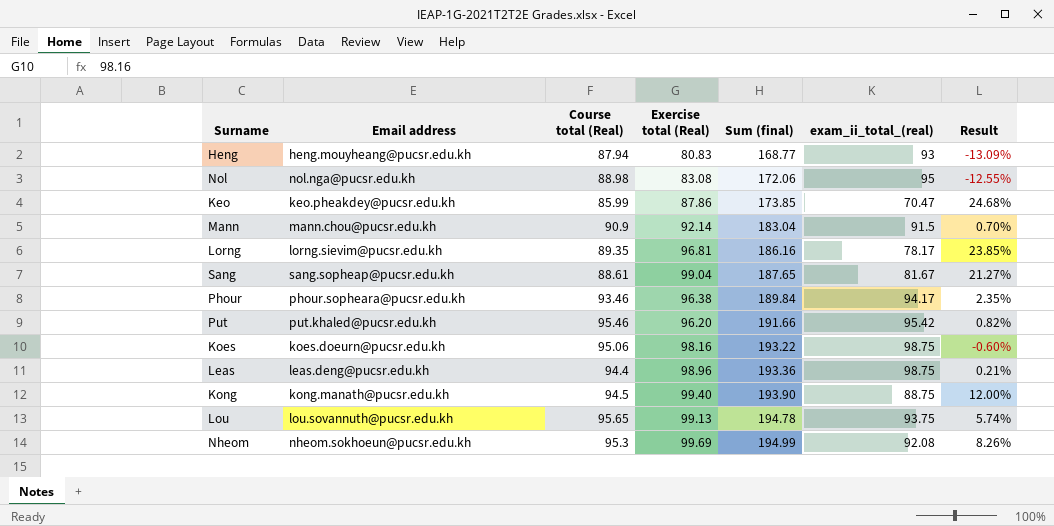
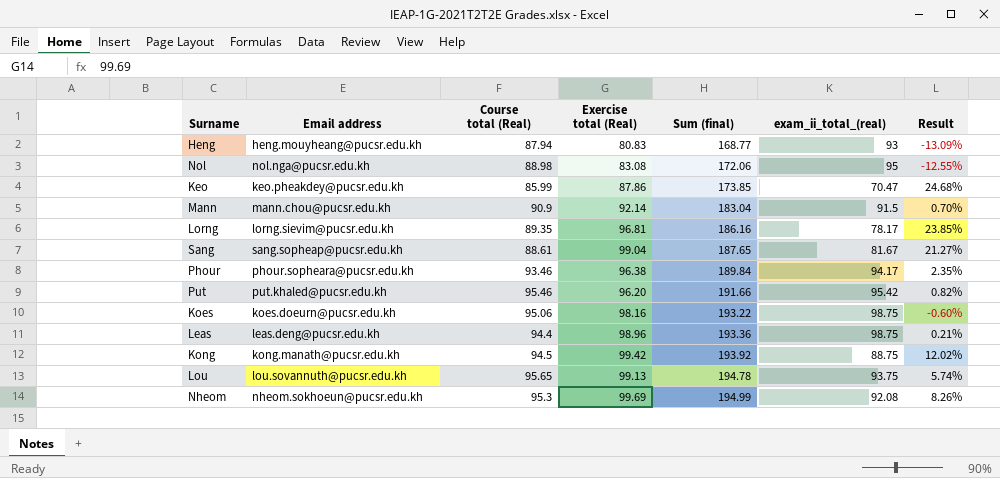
Kong | Exercise total (Real): 99.40 -> 99.42
Kong | Sum (final): 193.90 -> 193.92
Kong | Result: 12.00% -> 12.02%

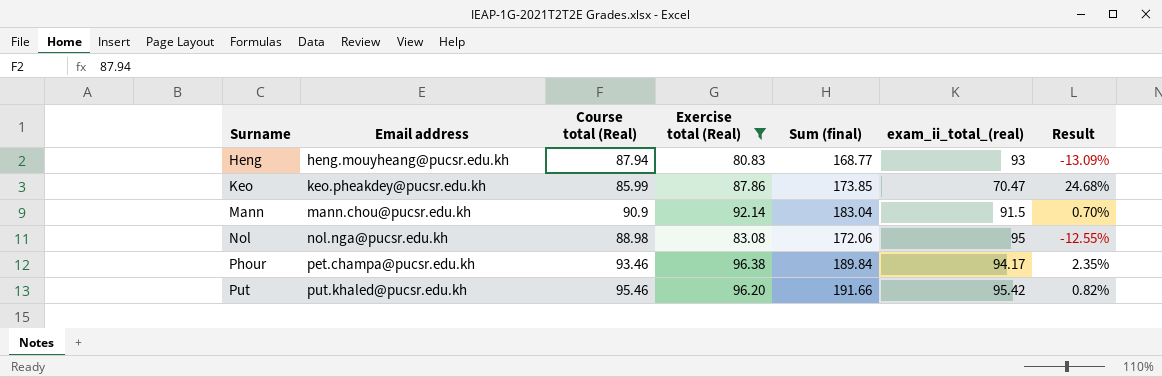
filter: none -> Exercise total (Real) <= 96.38
row order: Sum (final) ascending -> Surname ascending
Phour | Email address: phour.sopheara@pucsr.edu.kh -> pet.champa@pucsr.edu.kh

